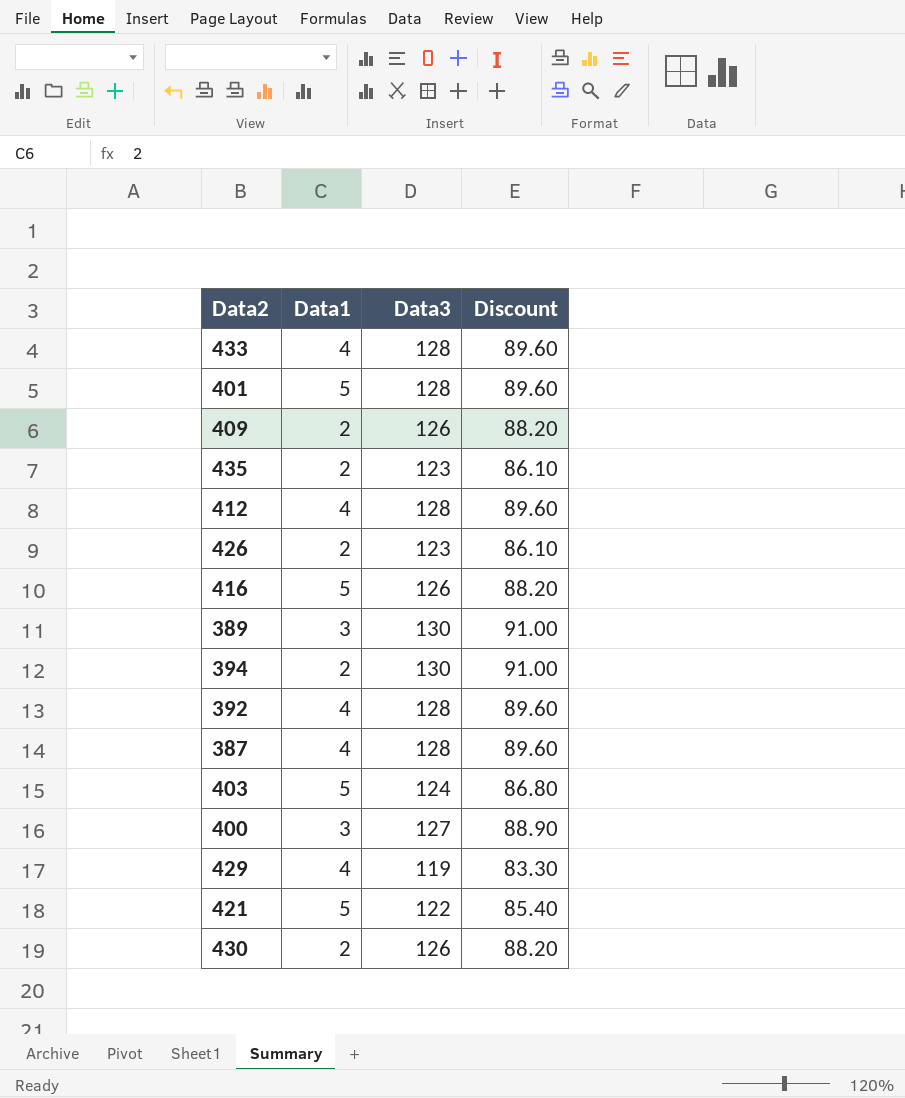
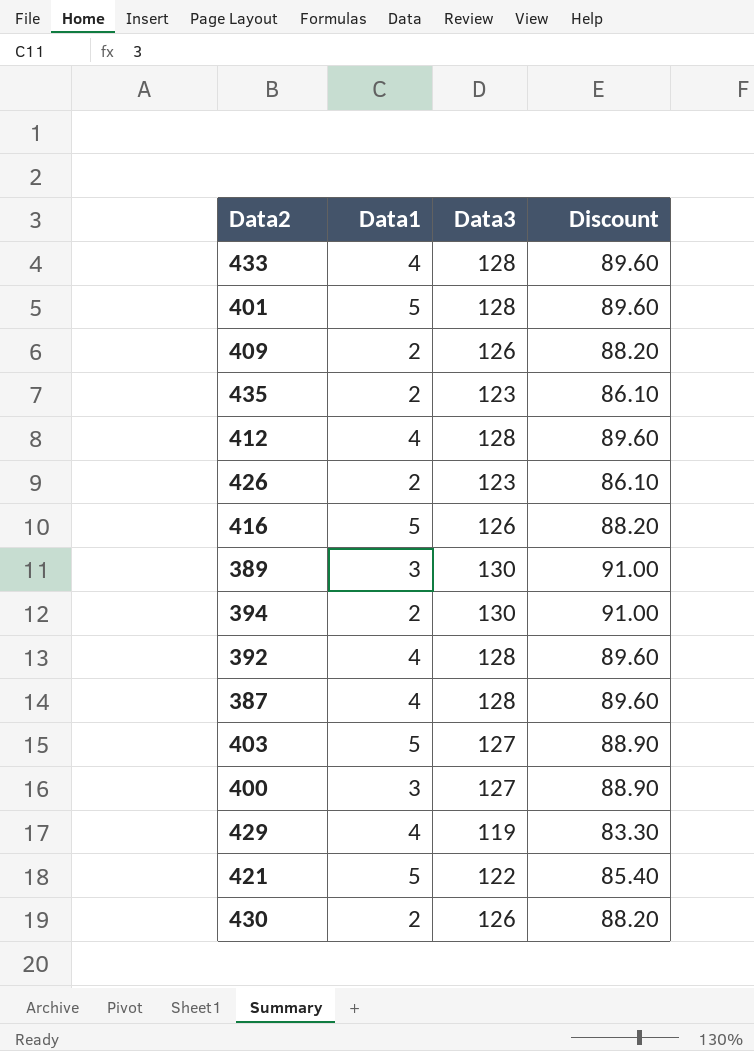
403 | Data3: 124 -> 127
403 | Discount: 86.80 -> 88.90

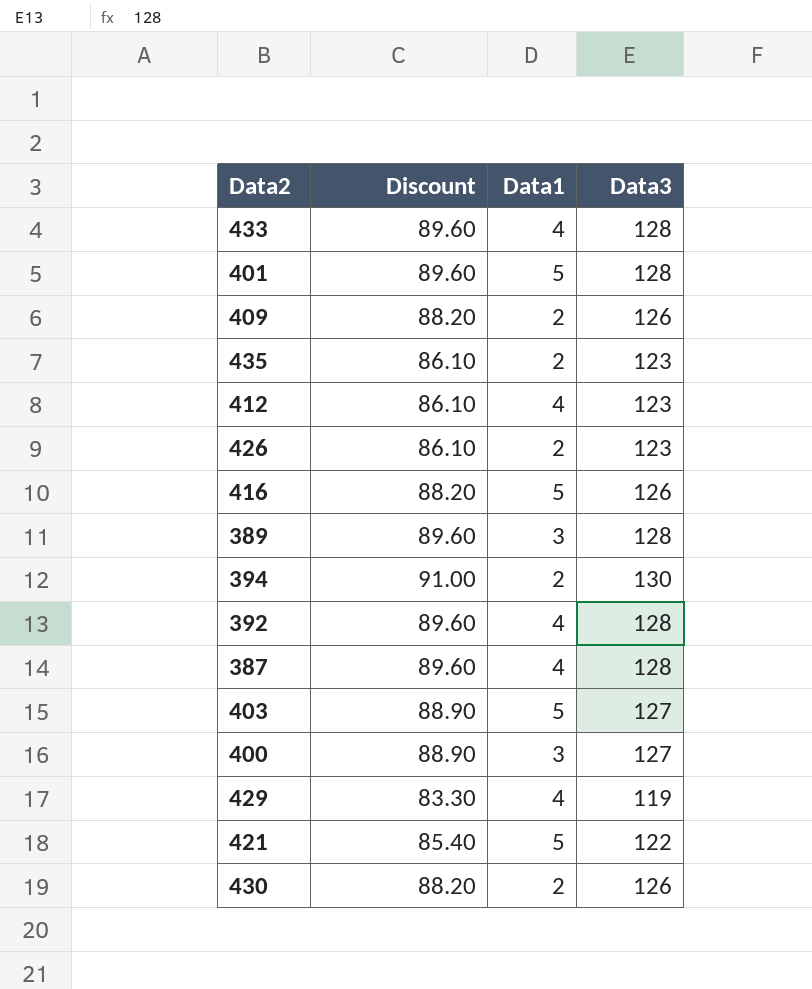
column Discount | position: 4 -> 2
412 | Discount: 89.60 -> 86.10
412 | Data3: 128 -> 123
389 | Discount: 91.00 -> 89.60
389 | Data3: 130 -> 128

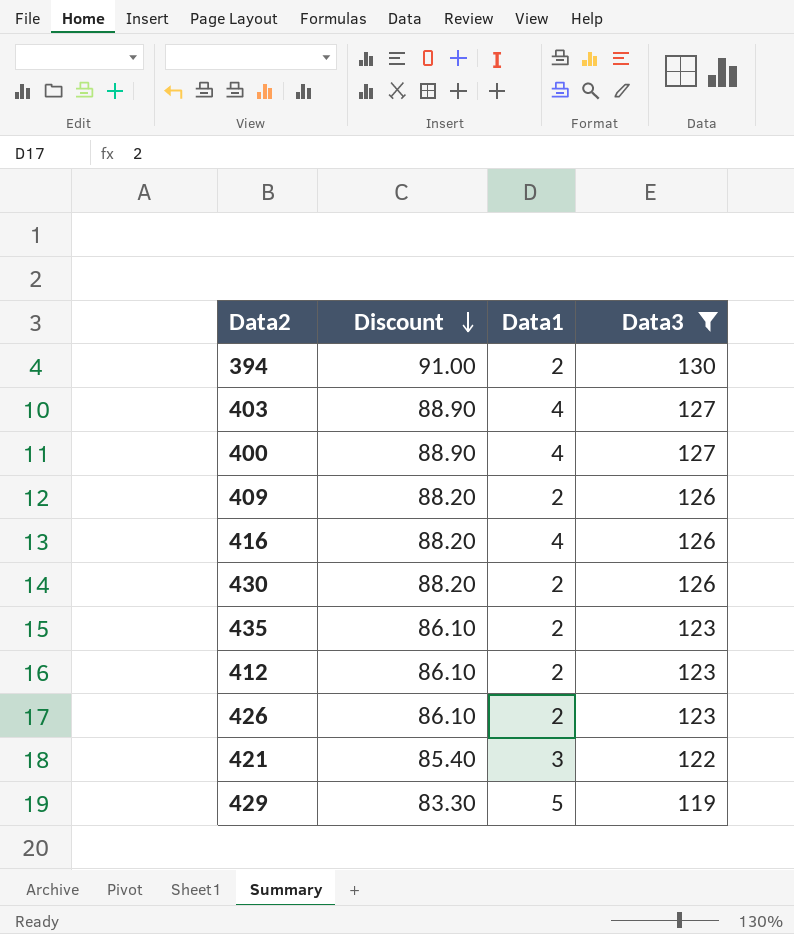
filter: none -> Data3 != 128
row order: none -> Discount descending
403 | Data1: 5 -> 4
400 | Data1: 3 -> 4
416 | Data1: 5 -> 4
412 | Data1: 4 -> 2
421 | Data1: 5 -> 3
429 | Data1: 4 -> 5

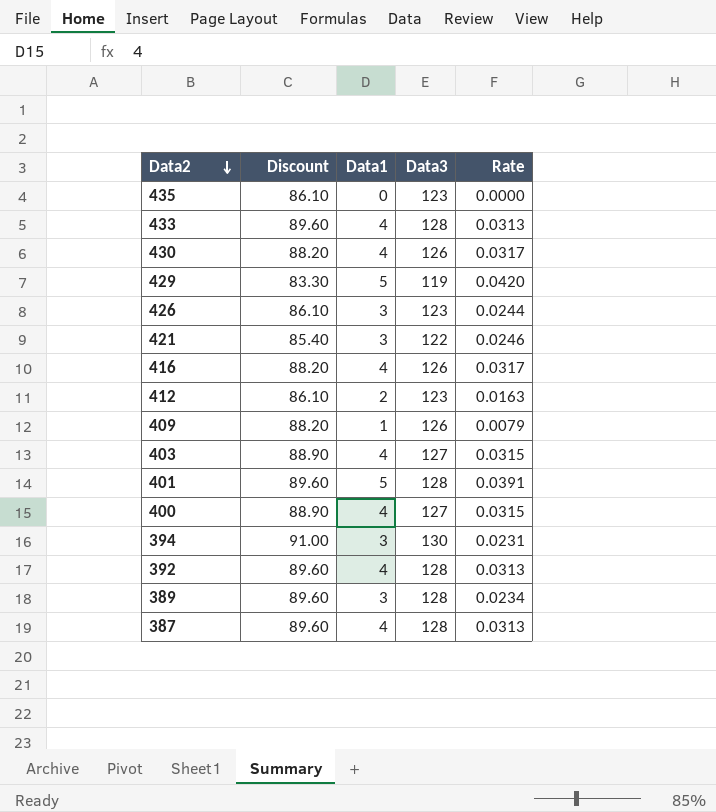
filter: Data3 != 128 -> none
row order: Discount descending -> Data2 descending
column Rate | formula: none -> [Data1] / [Data3]
435 | Data1: 2 -> 0
430 | Data1: 2 -> 4
426 | Data1: 2 -> 3
409 | Data1: 2 -> 1
394 | Data1: 2 -> 3

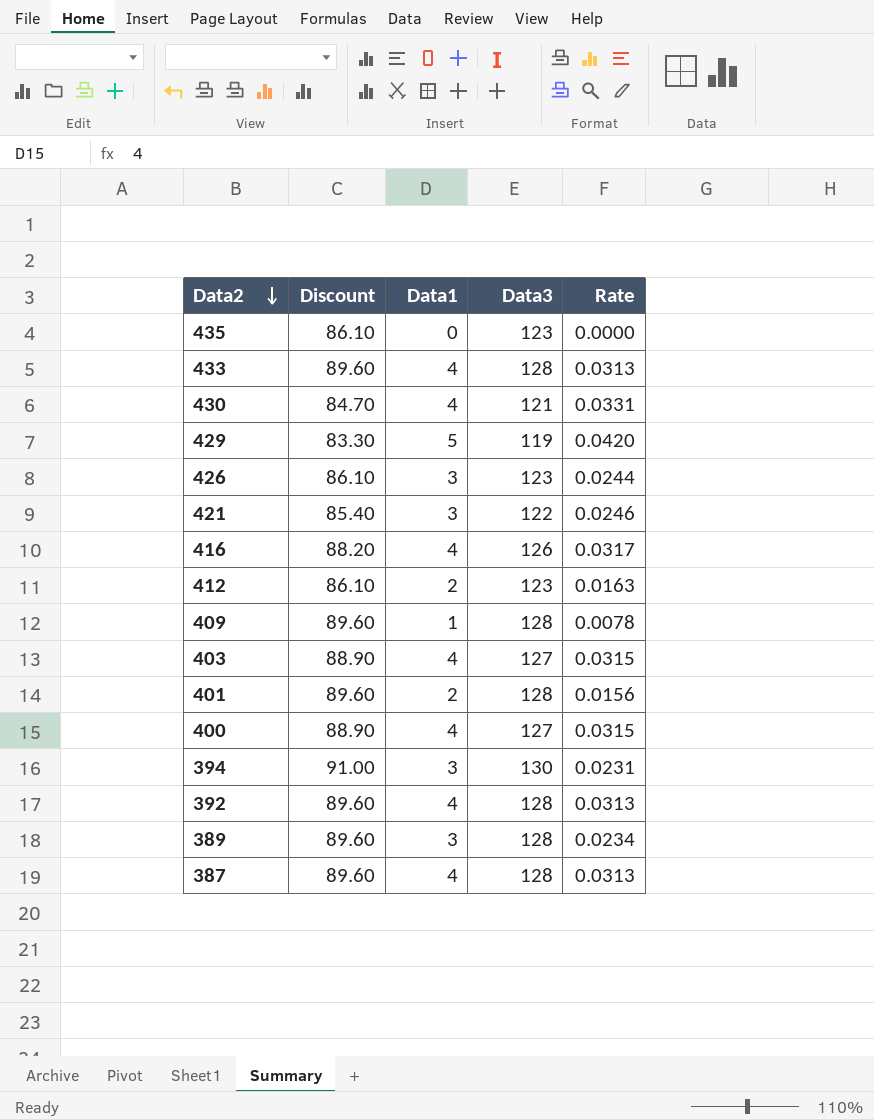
430 | Discount: 88.20 -> 84.70
430 | Data3: 126 -> 121
430 | Rate: 0.0317 -> 0.0331
409 | Discount: 88.20 -> 89.60
409 | Data3: 126 -> 128
409 | Rate: 0.0079 -> 0.0078
401 | Data1: 5 -> 2
401 | Rate: 0.0391 -> 0.0156

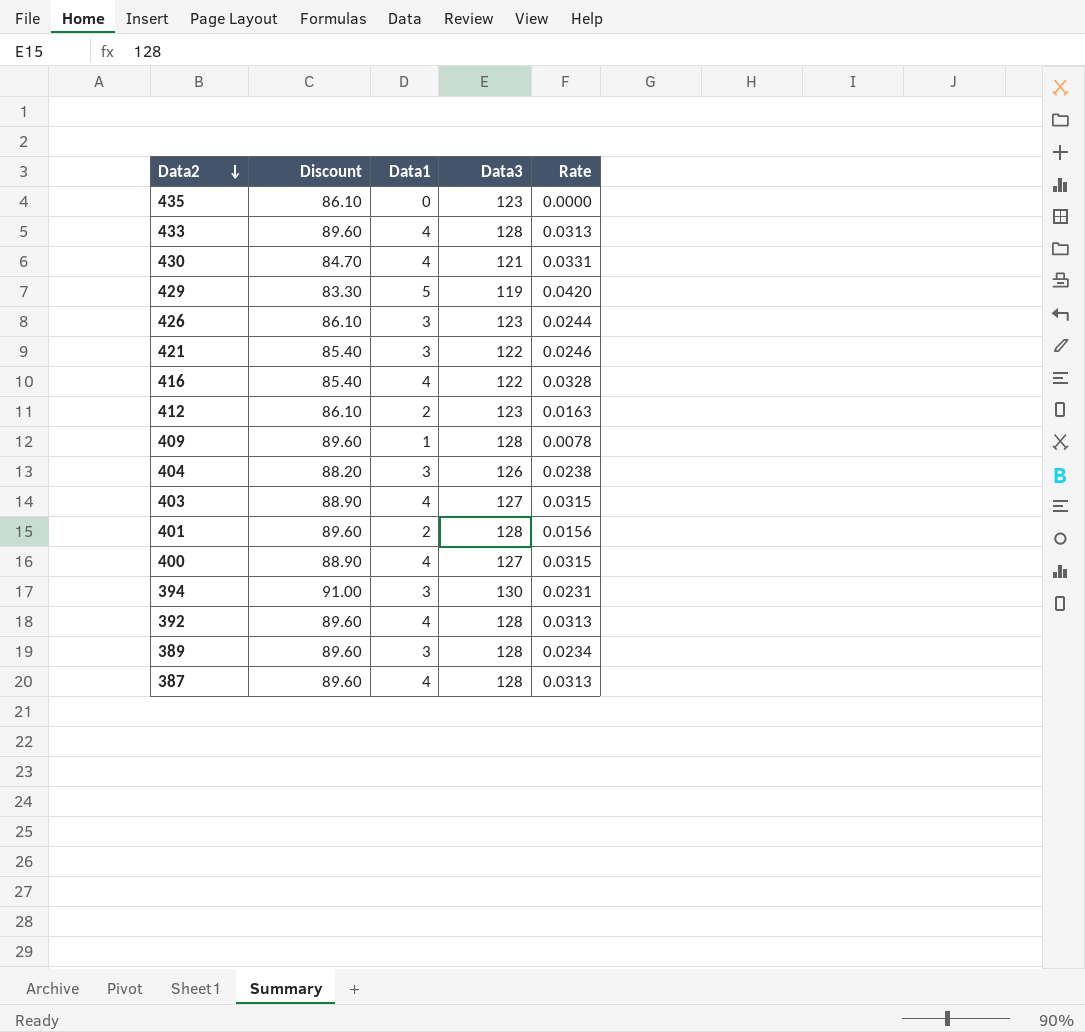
416 | Discount: 88.20 -> 85.40
416 | Data3: 126 -> 122
416 | Rate: 0.0317 -> 0.0328
row 404: none -> 88.20 | 3 | 126 | 0.0238

